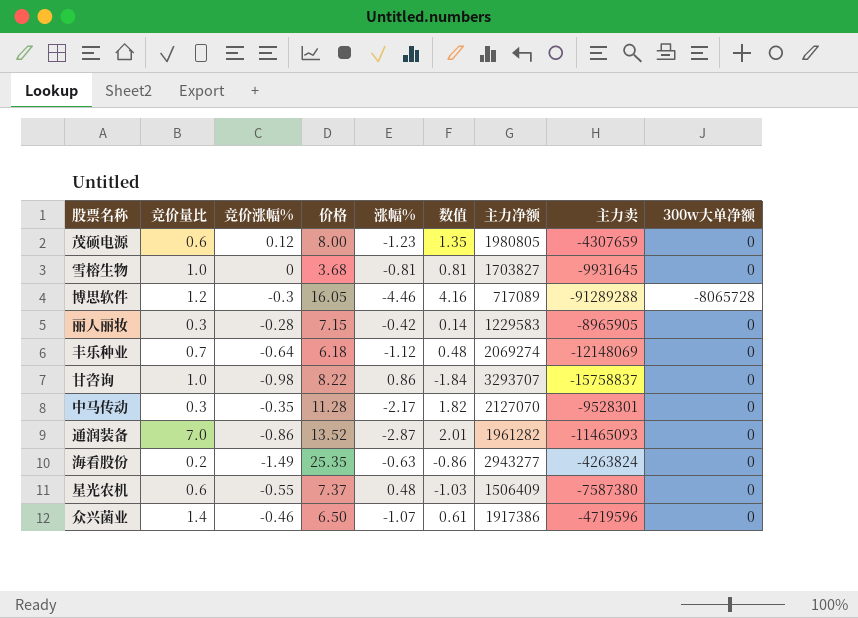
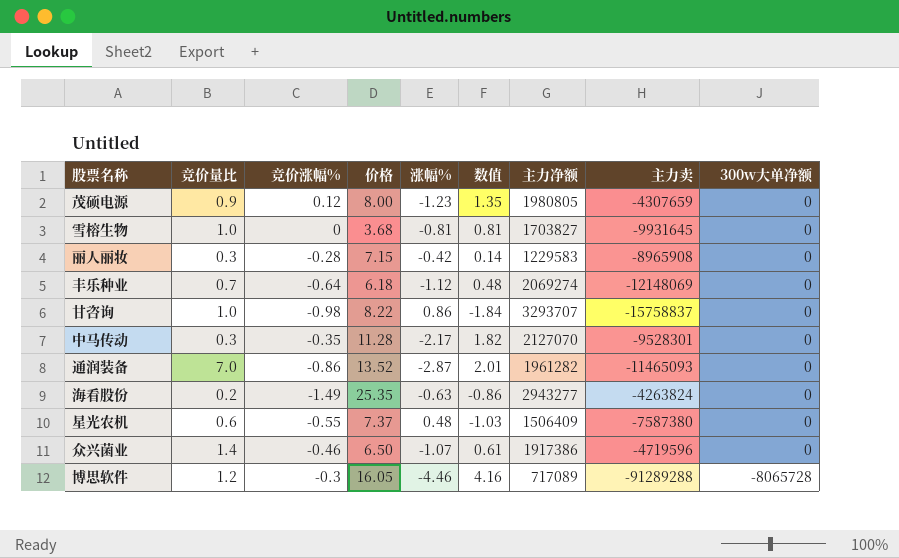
row order: none -> 300w大单净额 descending
茂硕电源 | 竞价量比: 0.6 -> 0.9
丽人丽妆 | 主力卖: -8965905 -> -8965908

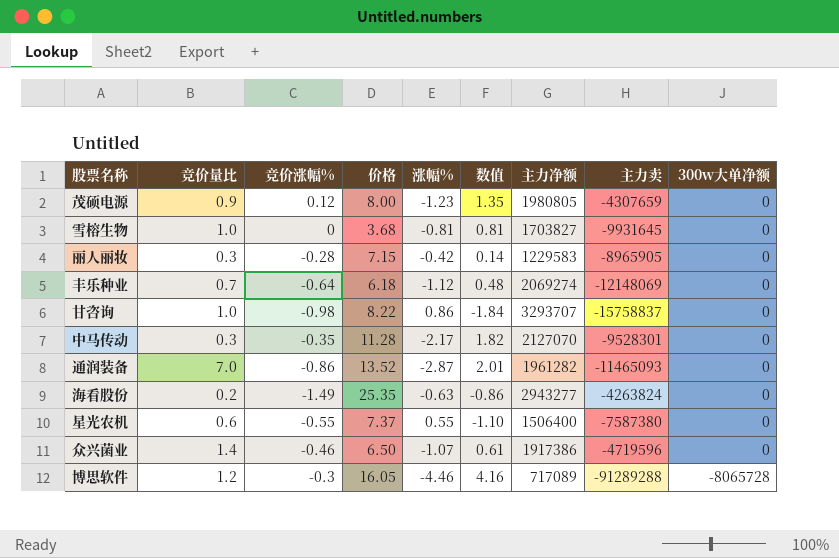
丽人丽妆 | 主力卖: -8965908 -> -8965905
星光农机 | 涨幅%: 0.48 -> 0.55
星光农机 | 数值: -1.03 -> -1.10
星光农机 | 主力净额: 1506409 -> 1506400

